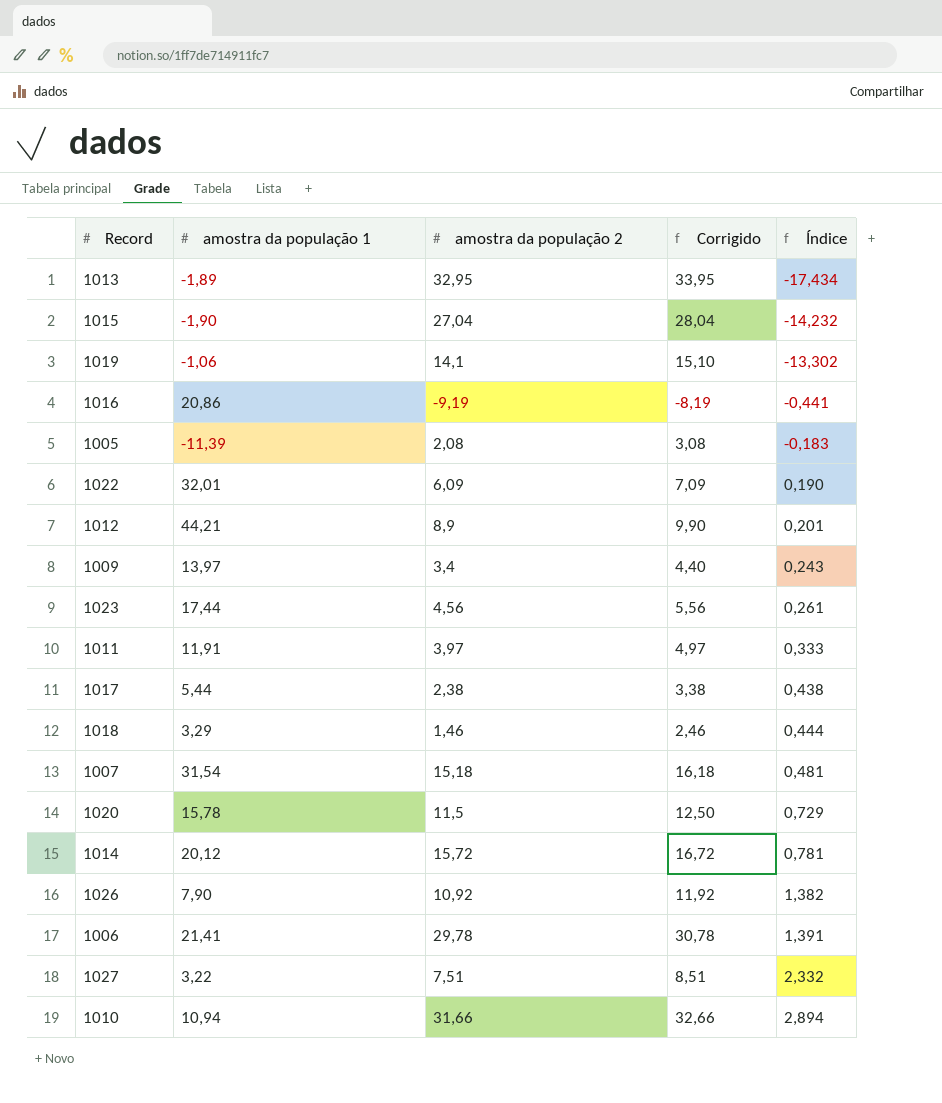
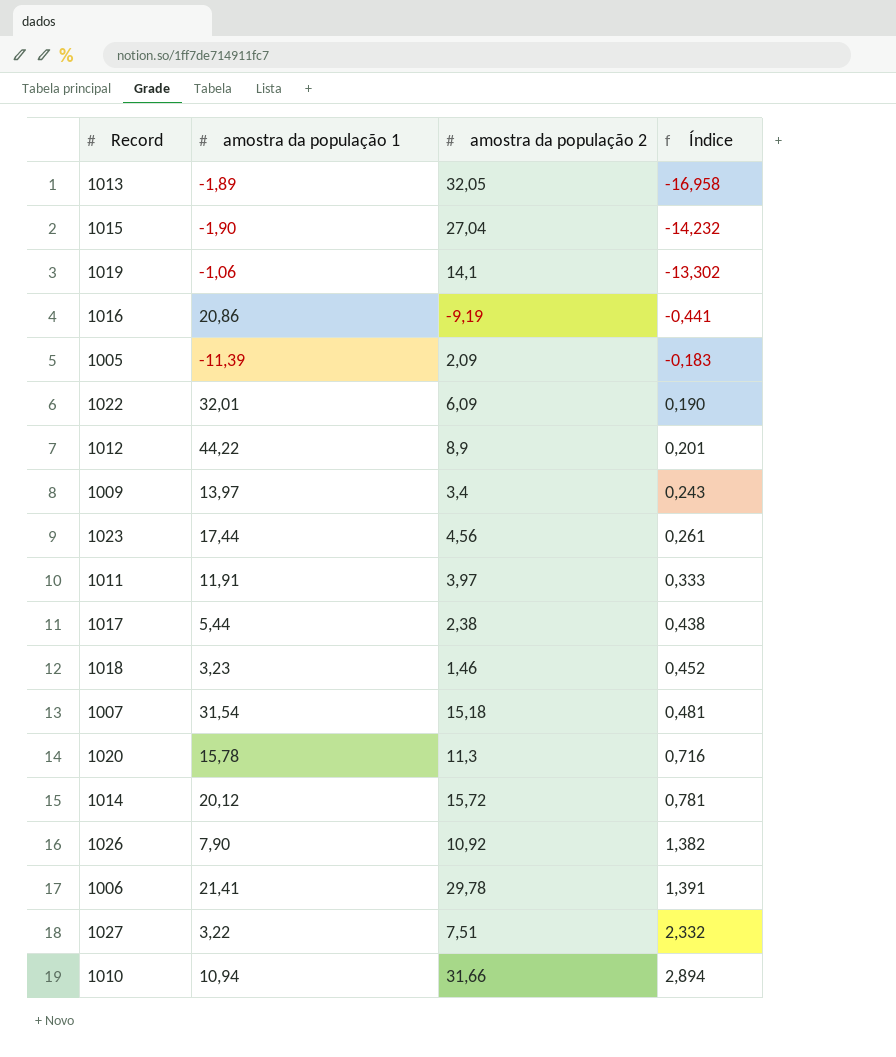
column Corrigido | formula: [amostra da população 2] + 1 -> none
1013 | amostra da população 2: 32,95 -> 32,05
1013 | Índice: -17,434 -> -16,958
1005 | amostra da população 2: 2,08 -> 2,09
1012 | amostra da população 1: 44,21 -> 44,22
1018 | amostra da população 1: 3,29 -> 3,23
1018 | Índice: 0,444 -> 0,452
1020 | amostra da população 2: 11,5 -> 11,3
1020 | Índice: 0,729 -> 0,716

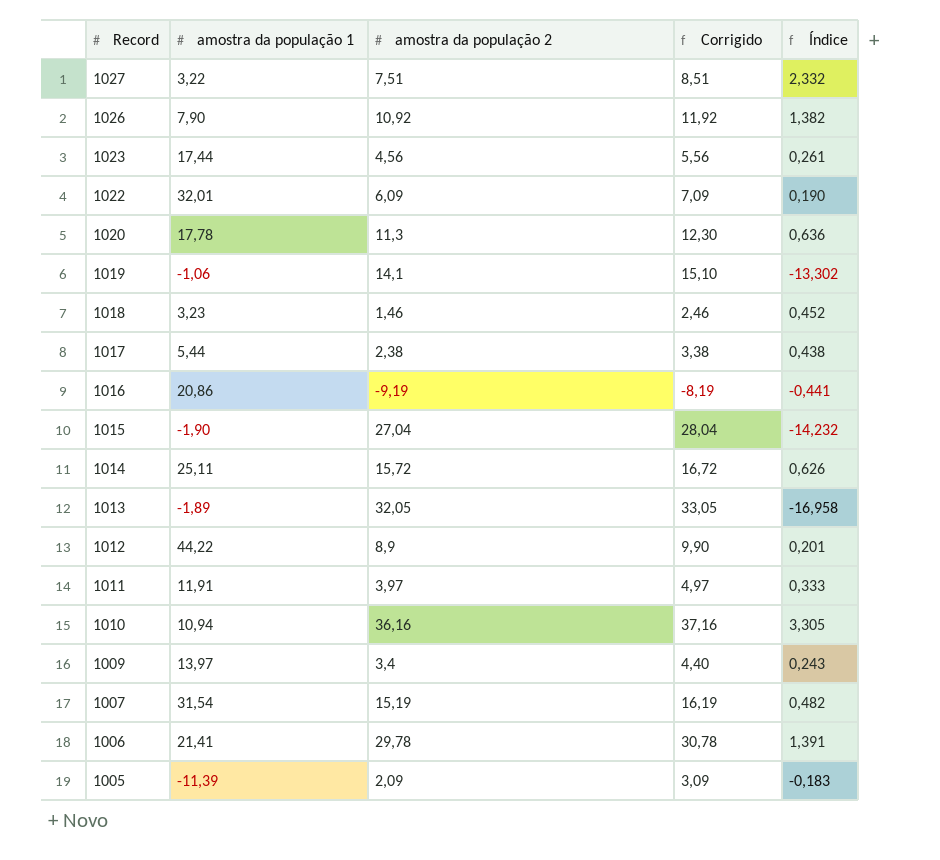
row order: Índice ascending -> Record descending
column Corrigido | formula: none -> [amostra da população 2] + 1
1020 | amostra da população 1: 15,78 -> 17,78
1020 | Índice: 0,716 -> 0,636
1014 | amostra da população 1: 20,12 -> 25,11
1014 | Índice: 0,781 -> 0,626
1010 | amostra da população 2: 31,66 -> 36,16
1010 | Índice: 2,894 -> 3,305
1007 | amostra da população 2: 15,18 -> 15,19
1007 | Índice: 0,481 -> 0,482

